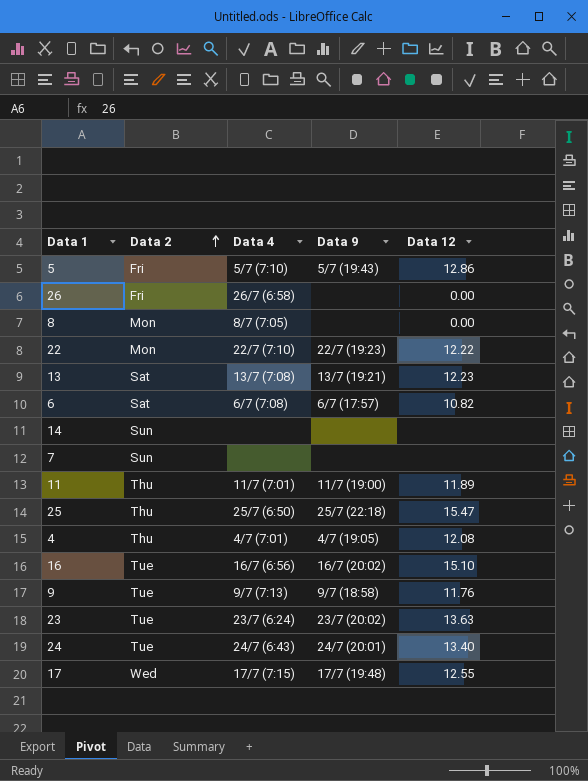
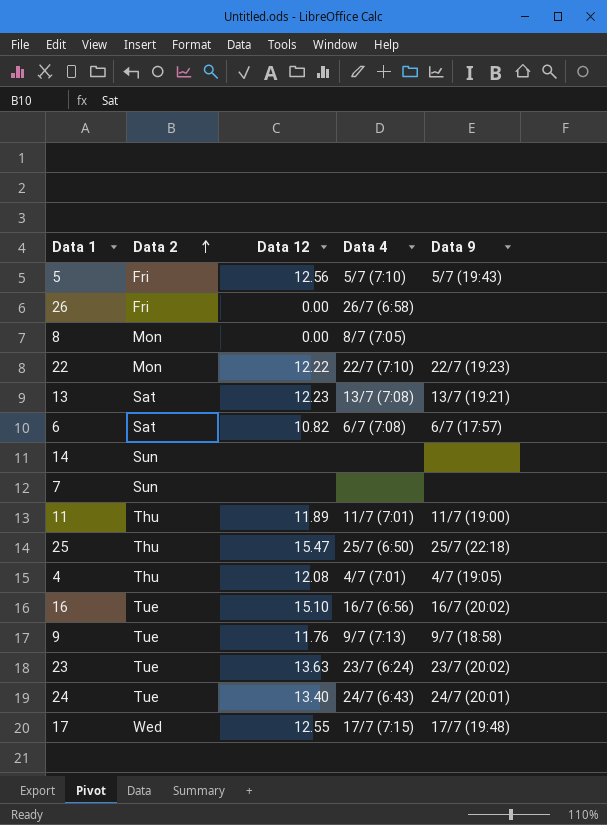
column Data 12 | position: 5 -> 3
5 | Data 12: 12.86 -> 12.56

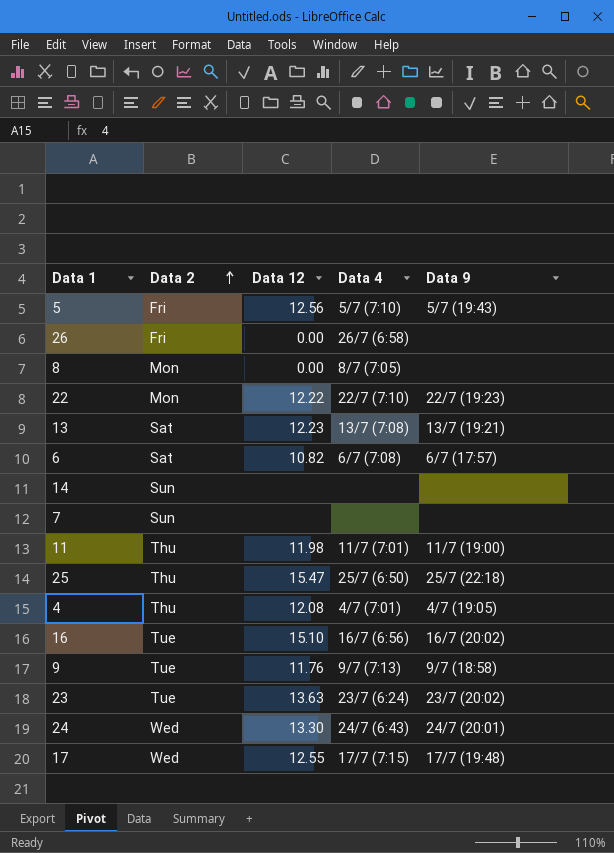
11 | Data 12: 11.89 -> 11.98
24 | Data 2: Tue -> Wed
24 | Data 12: 13.40 -> 13.30

